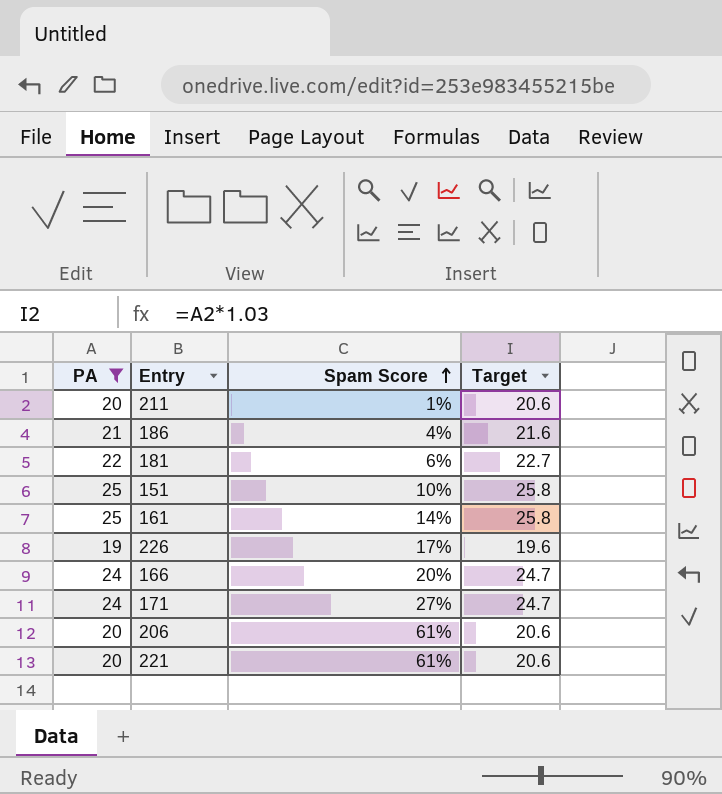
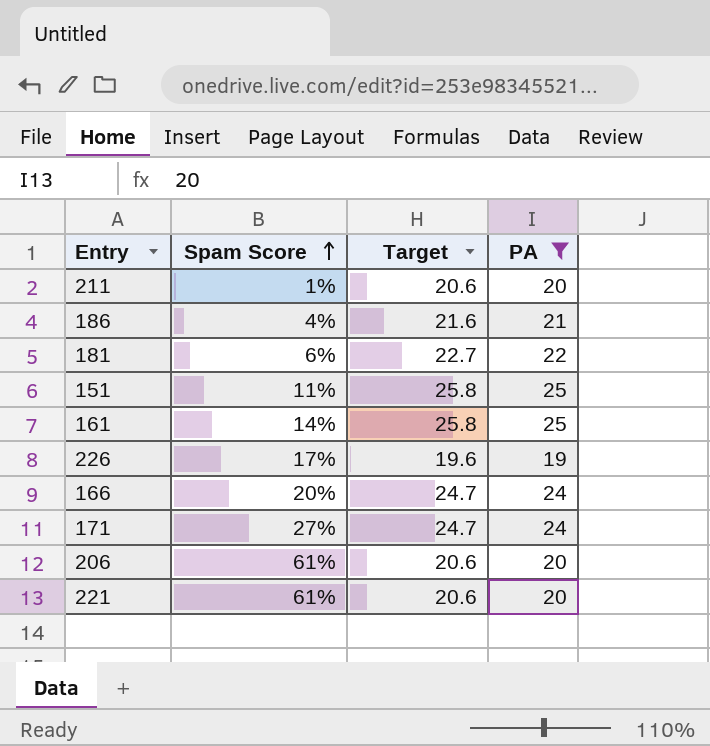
column PA | position: 1 -> 4
151 | Spam Score: 10% -> 11%

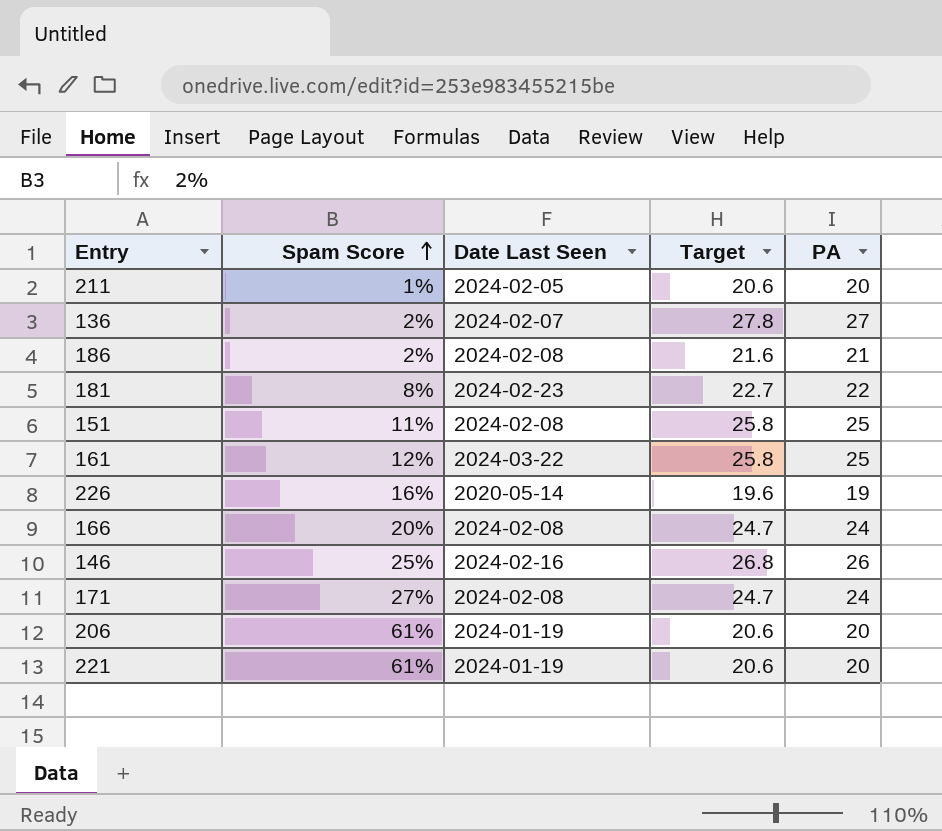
filter: PA <= 25 -> none
column Date Last Seen | position: none -> 3
186 | Spam Score: 4% -> 2%
181 | Spam Score: 6% -> 8%
161 | Spam Score: 14% -> 12%
226 | Spam Score: 17% -> 16%

